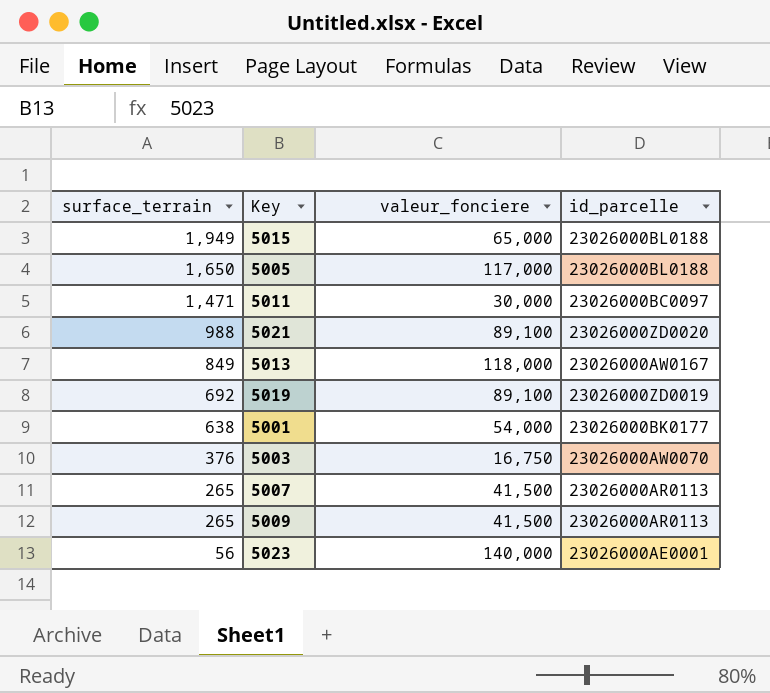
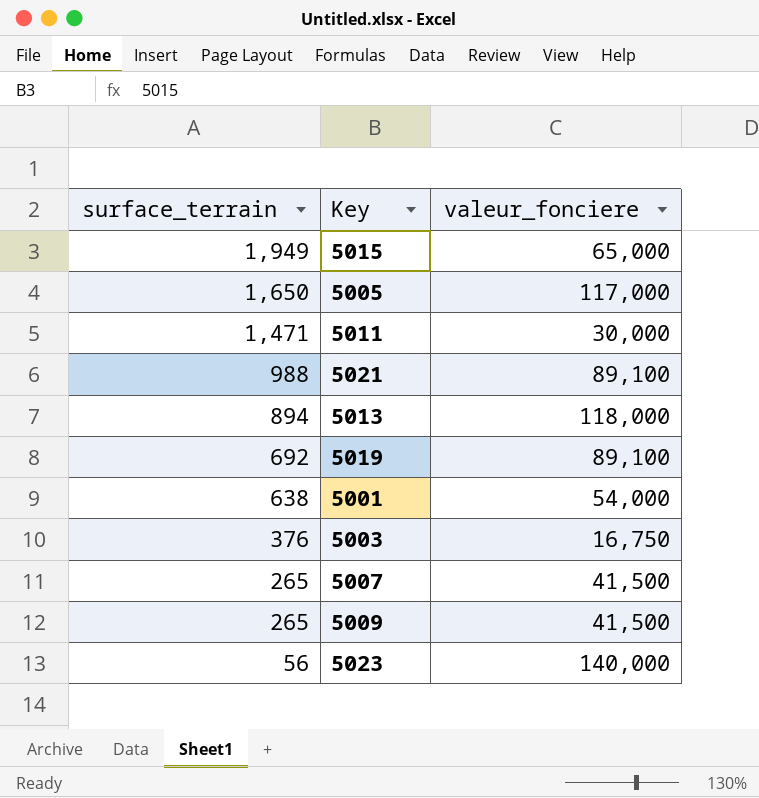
column id_parcelle | position: 4 -> none
5013 | surface_terrain: 849 -> 894

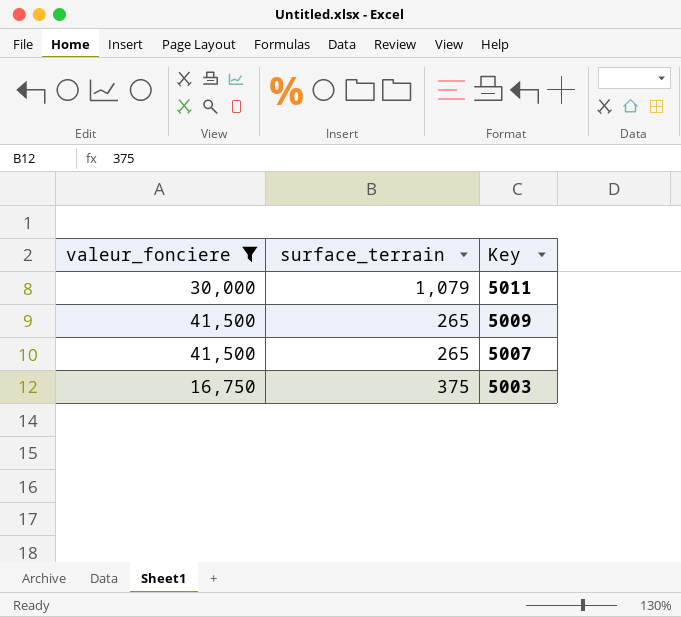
filter: none -> valeur_fonciere <= 41,500
row order: surface_terrain descending -> Key descending
column valeur_fonciere | position: 3 -> 1
5011 | surface_terrain: 1,471 -> 1,079
5003 | surface_terrain: 376 -> 375

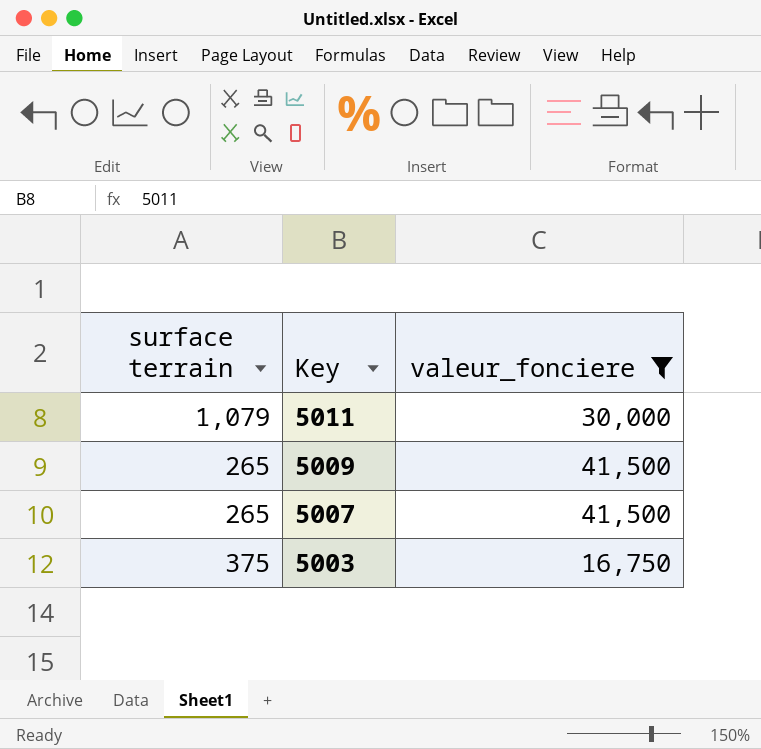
column name: surface_terrain -> surface terrain
column valeur_fonciere | position: 1 -> 3

